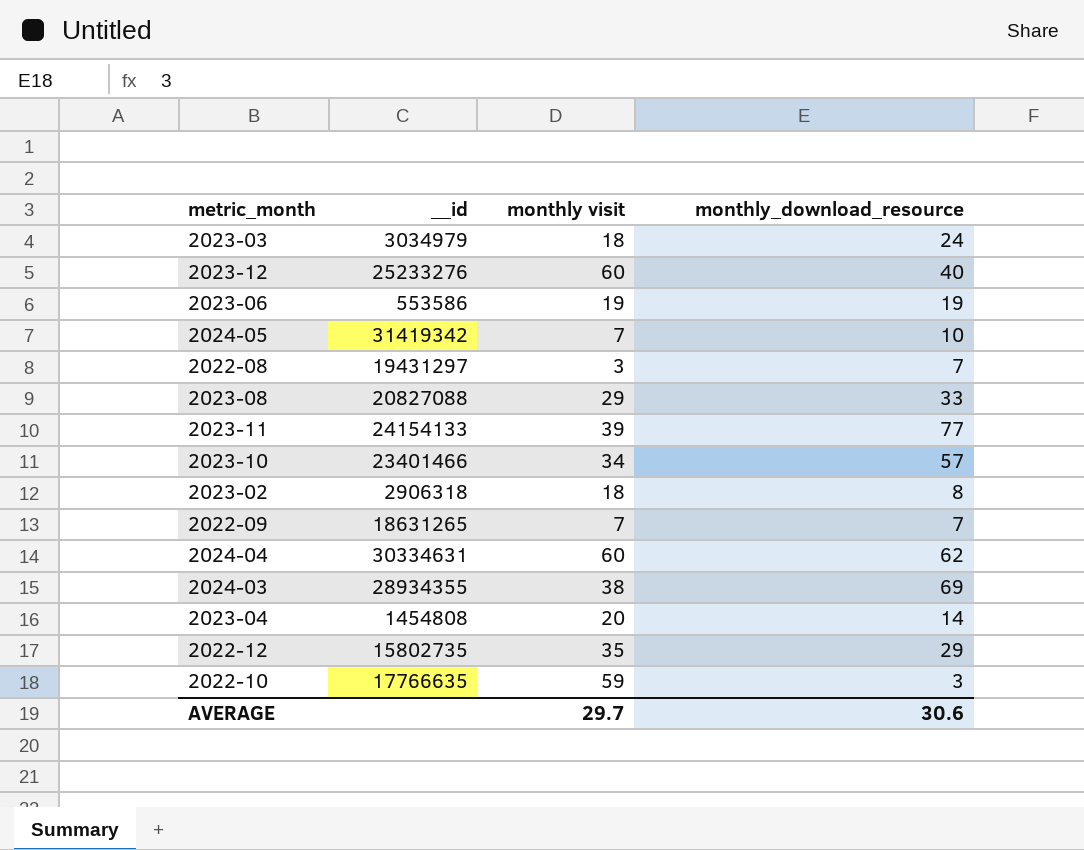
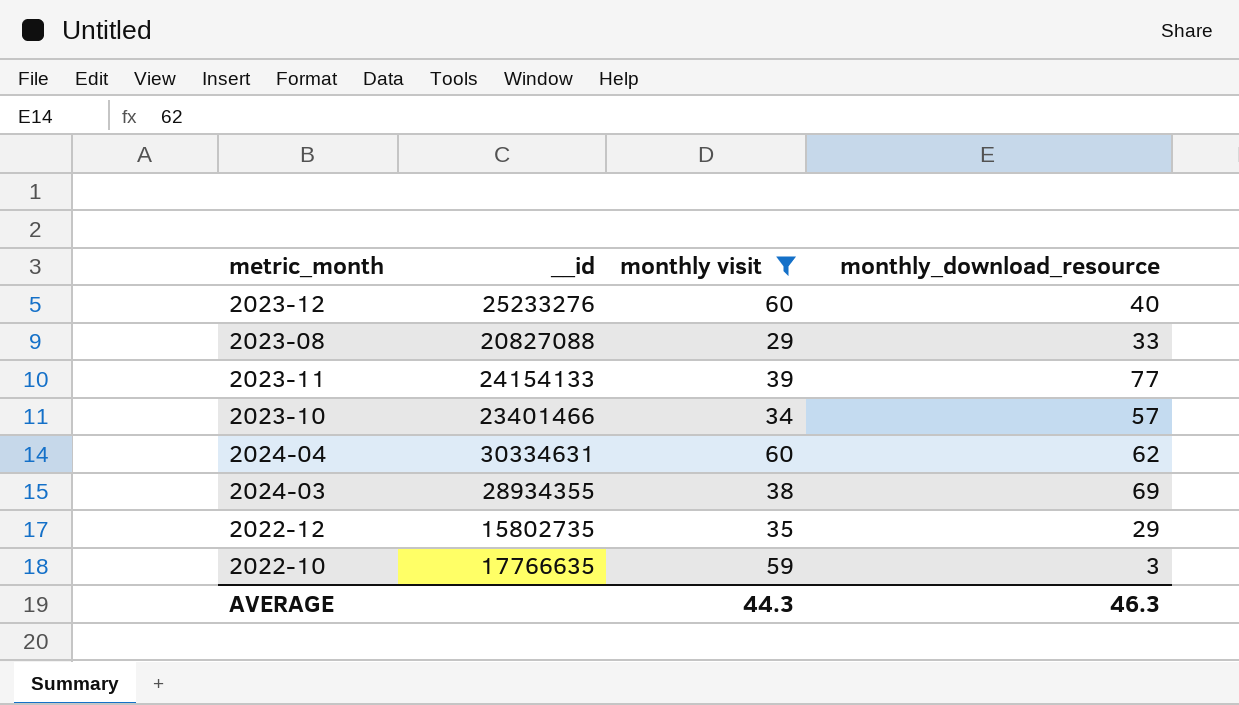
filter: none -> monthly visit >= 29
AVERAGE | monthly visit: 29.7 -> 44.3
AVERAGE | monthly_download_resource: 30.6 -> 46.3

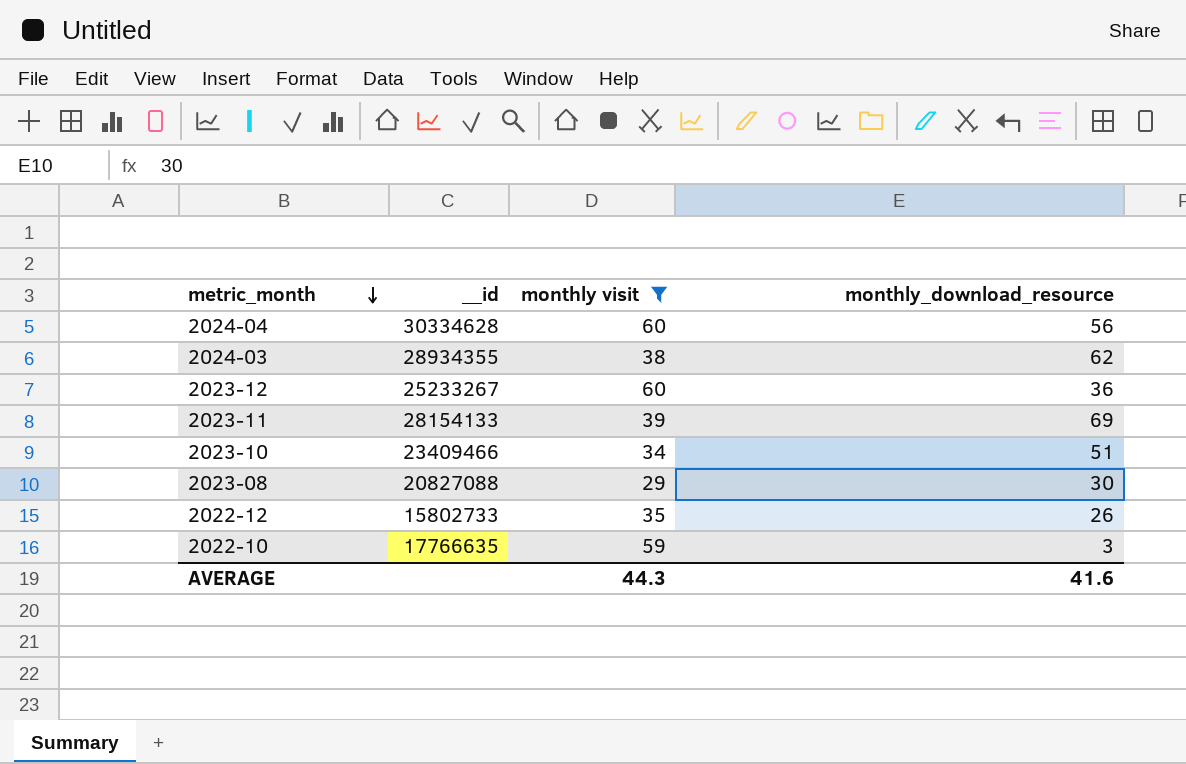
row order: none -> metric_month descending
2024-04 | __id: 30334631 -> 30334628
2024-04 | monthly_download_resource: 62 -> 56
2024-03 | monthly_download_resource: 69 -> 62
2023-12 | __id: 25233276 -> 25233267
2023-12 | monthly_download_resource: 40 -> 36
2023-11 | __id: 24154133 -> 28154133
2023-11 | monthly_download_resource: 77 -> 69
2023-10 | __id: 23401466 -> 23409466
2023-10 | monthly_download_resource: 57 -> 51
2023-08 | monthly_download_resource: 33 -> 30
2022-12 | __id: 15802735 -> 15802733
2022-12 | monthly_download_resource: 29 -> 26
AVERAGE | monthly_download_resource: 46.3 -> 41.6

